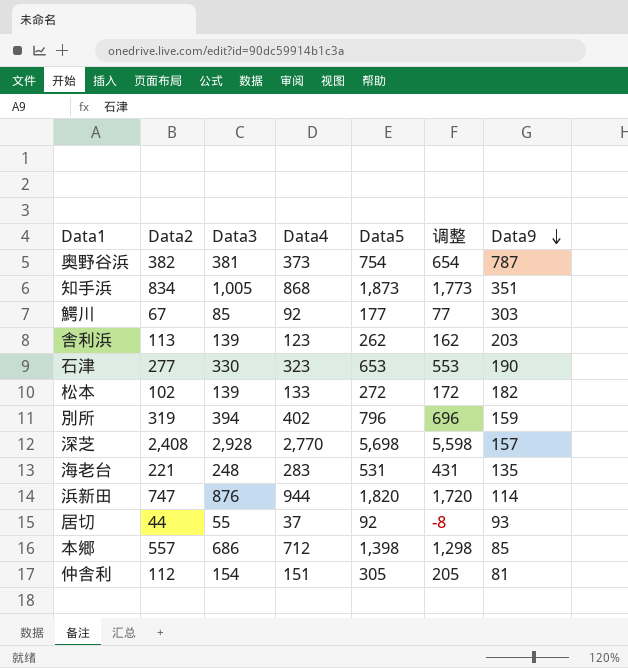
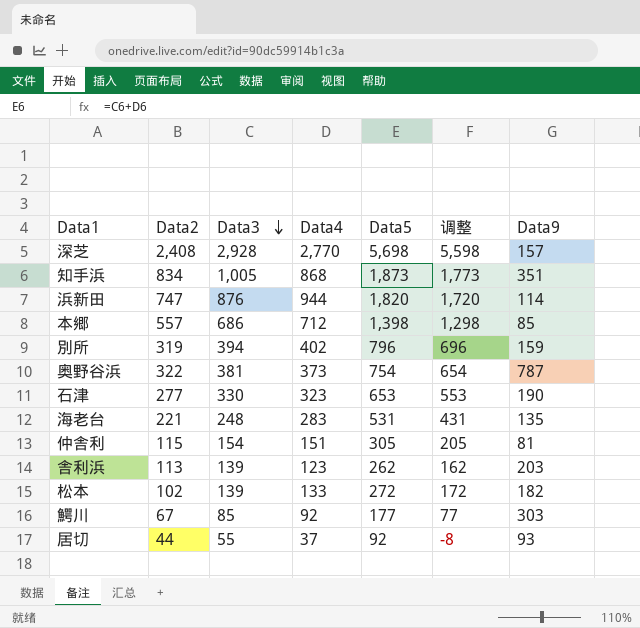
row order: Data9 descending -> Data3 descending
奥野谷浜 | Data2: 382 -> 322
仲舎利 | Data2: 112 -> 115

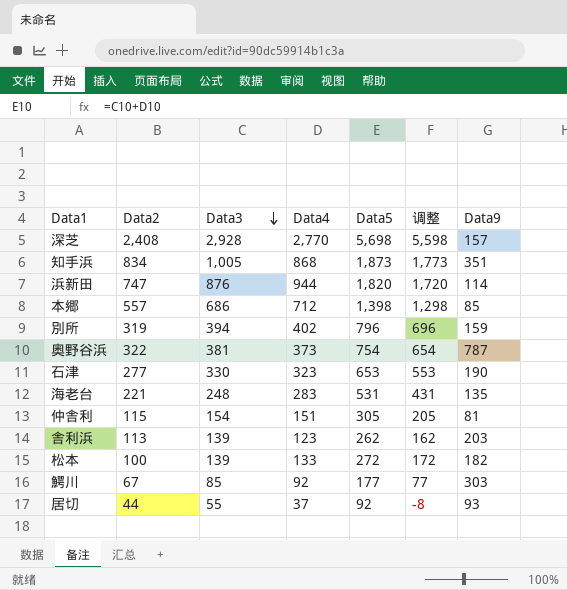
松本 | Data2: 102 -> 100

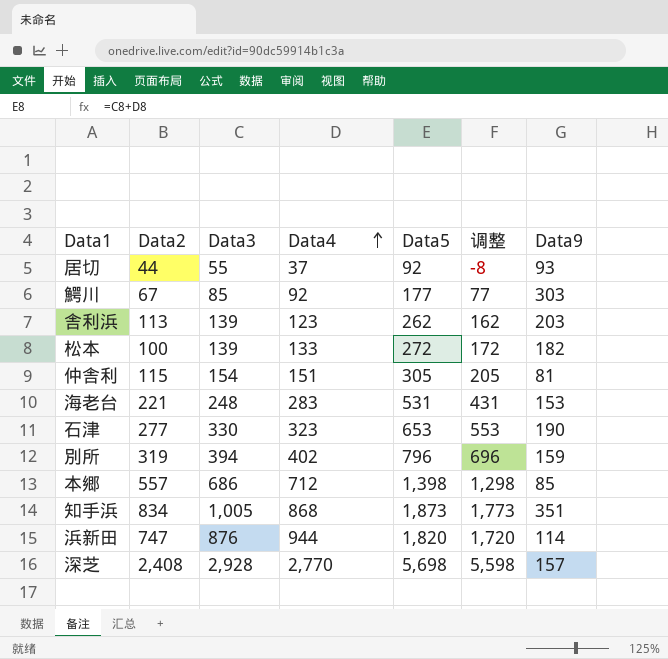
row order: Data3 descending -> Data4 ascending
row 奥野谷浜: 322 | 381 | 373 | 754 | 654 | 787 -> none
海老台 | Data9: 135 -> 153

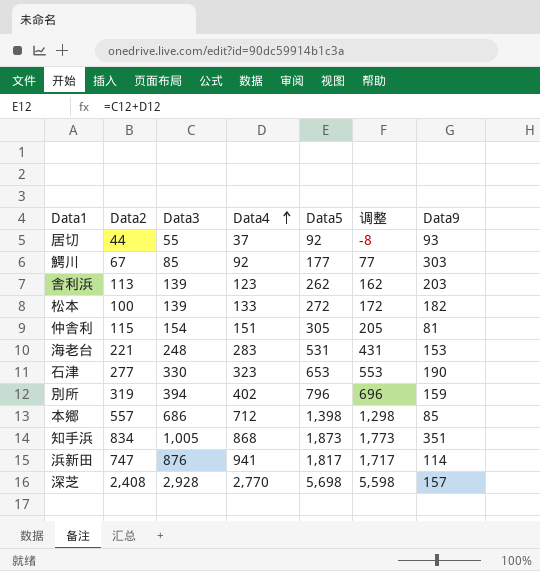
浜新田 | Data4: 944 -> 941
浜新田 | Data5: 1,820 -> 1,817
浜新田 | 调整: 1,720 -> 1,717

